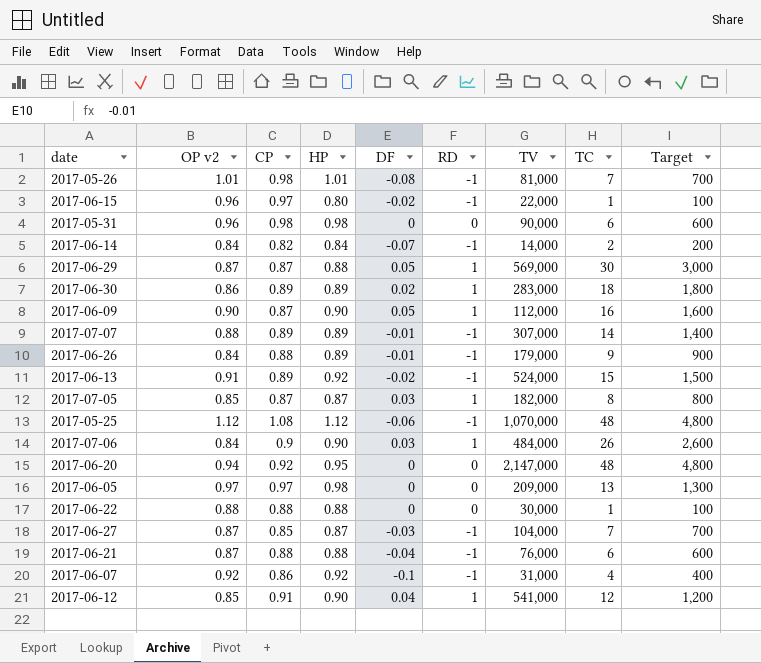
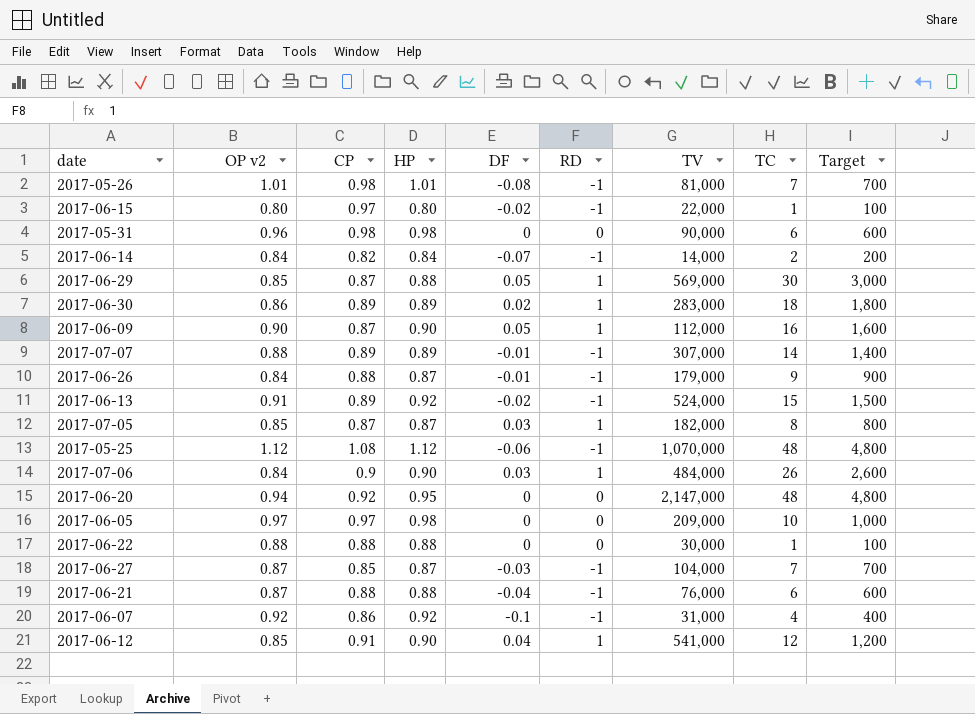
2017-06-15 | OP v2: 0.96 -> 0.80
2017-06-29 | OP v2: 0.87 -> 0.85
2017-06-26 | HP: 0.89 -> 0.87
2017-06-05 | TC: 13 -> 10
2017-06-05 | Target: 1,300 -> 1,000

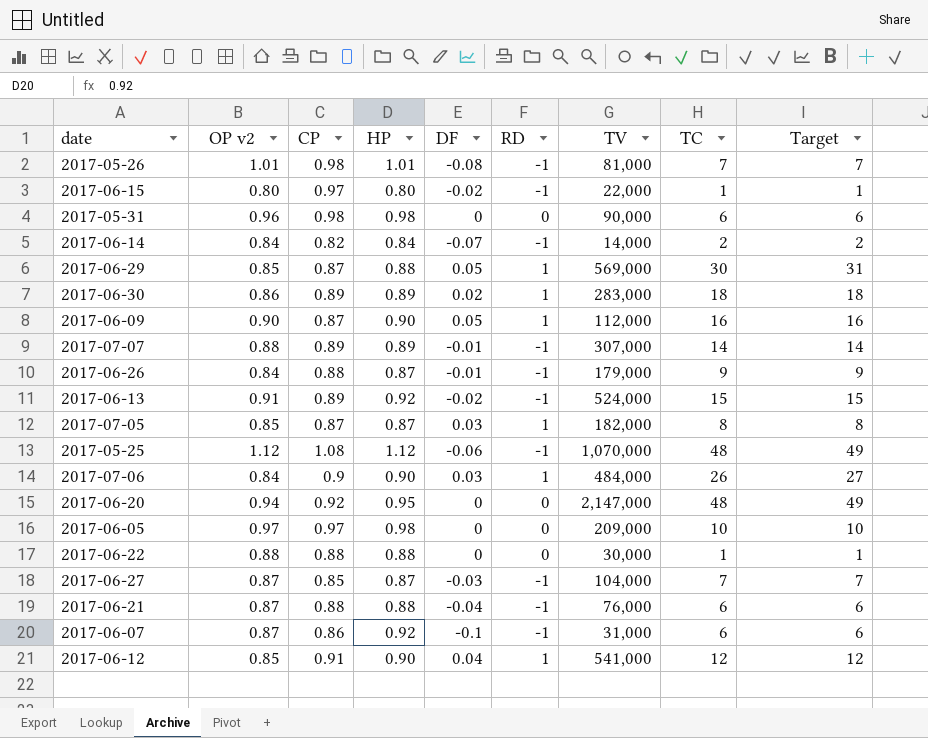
column Target | formula: [TC] * 100 -> [TC] * 1.02
2017-06-07 | OP v2: 0.92 -> 0.87
2017-06-07 | TC: 4 -> 6

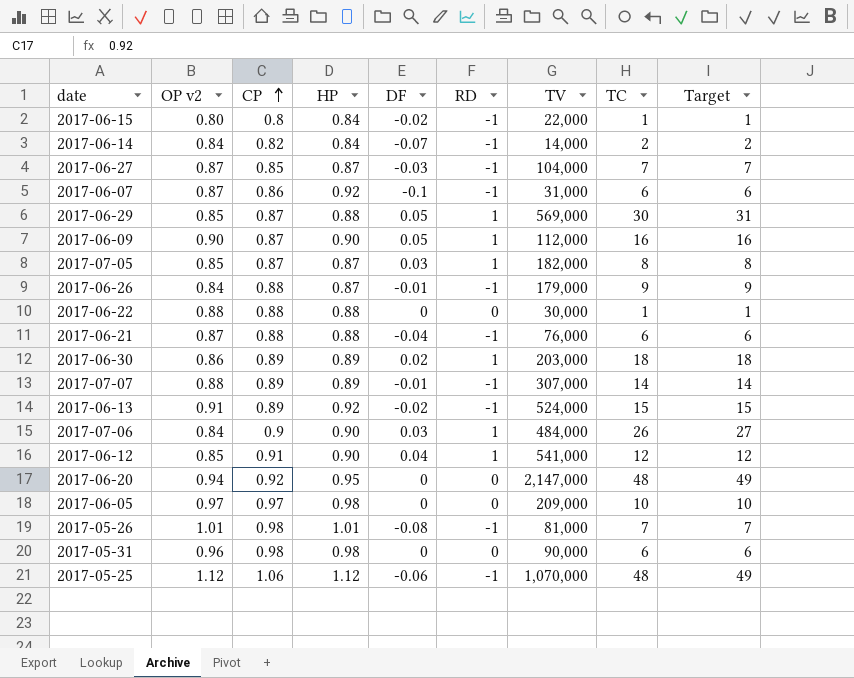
row order: none -> CP ascending
2017-06-15 | CP: 0.97 -> 0.8
2017-06-15 | HP: 0.80 -> 0.84
2017-06-30 | TV: 283,000 -> 203,000
2017-05-25 | CP: 1.08 -> 1.06

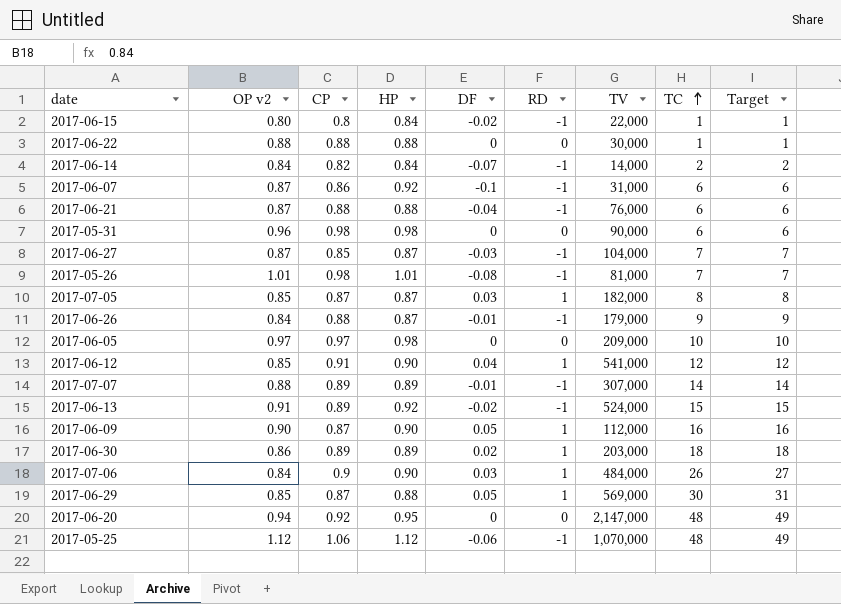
row order: CP ascending -> TC ascending

